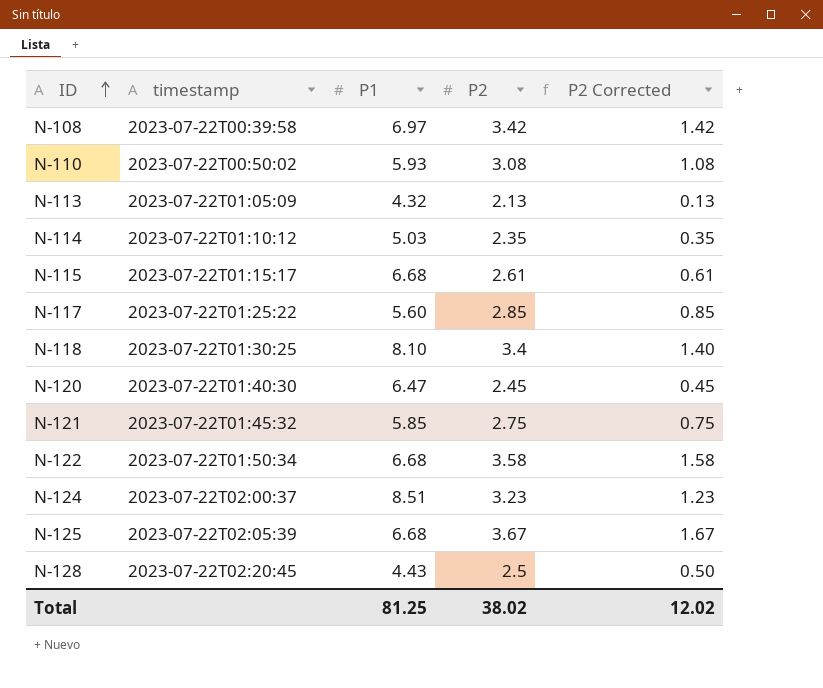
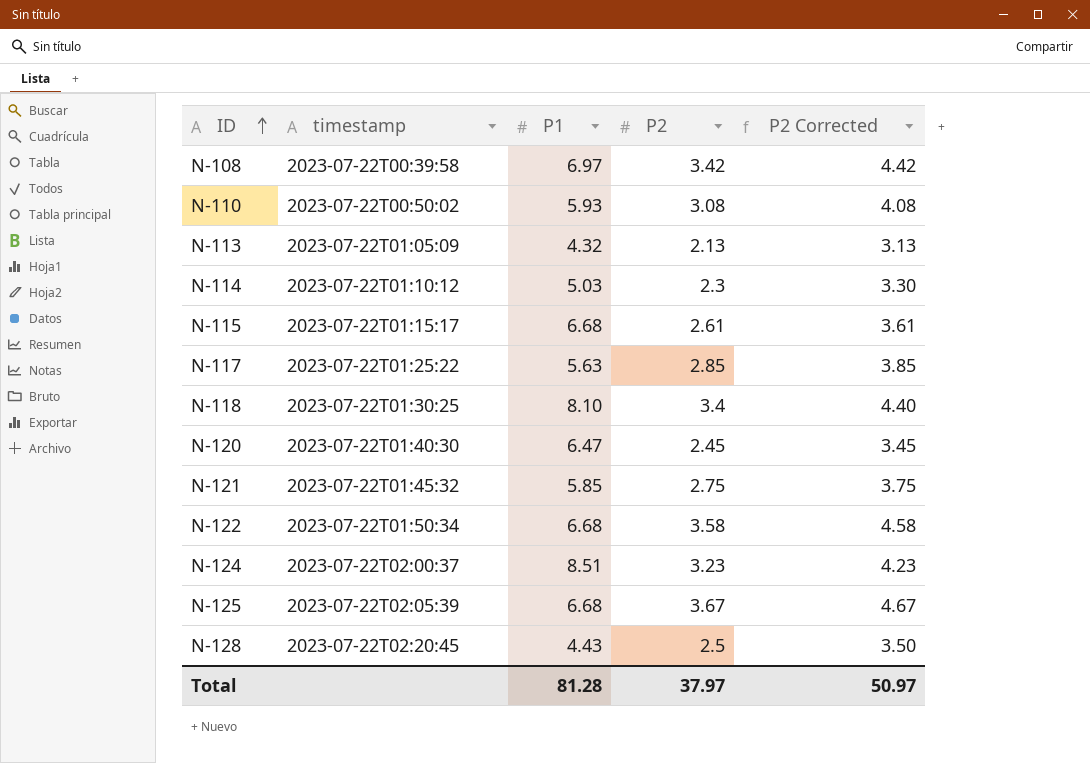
column P2 Corrected | formula: [P2] - 2 -> [P2] + 1
N-114 | P2: 2.35 -> 2.3
N-117 | P1: 5.60 -> 5.63
Total | P1: 81.25 -> 81.28
Total | P2: 38.02 -> 37.97
Total | P2 Corrected: 12.02 -> 50.97

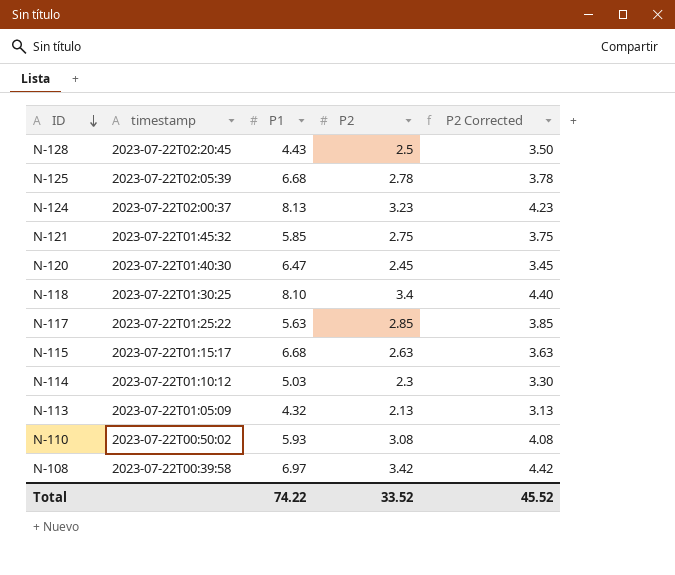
row order: ID ascending -> ID descending
row N-122: 2023-07-22T01:50:34 | 6.68 | 3.58 | 4.58 -> none
N-125 | P2: 3.67 -> 2.78
N-125 | P2 Corrected: 4.67 -> 3.78
N-124 | P1: 8.51 -> 8.13
N-115 | P2: 2.61 -> 2.63
N-115 | P2 Corrected: 3.61 -> 3.63
Total | P1: 81.28 -> 74.22
Total | P2: 37.97 -> 33.52
Total | P2 Corrected: 50.97 -> 45.52

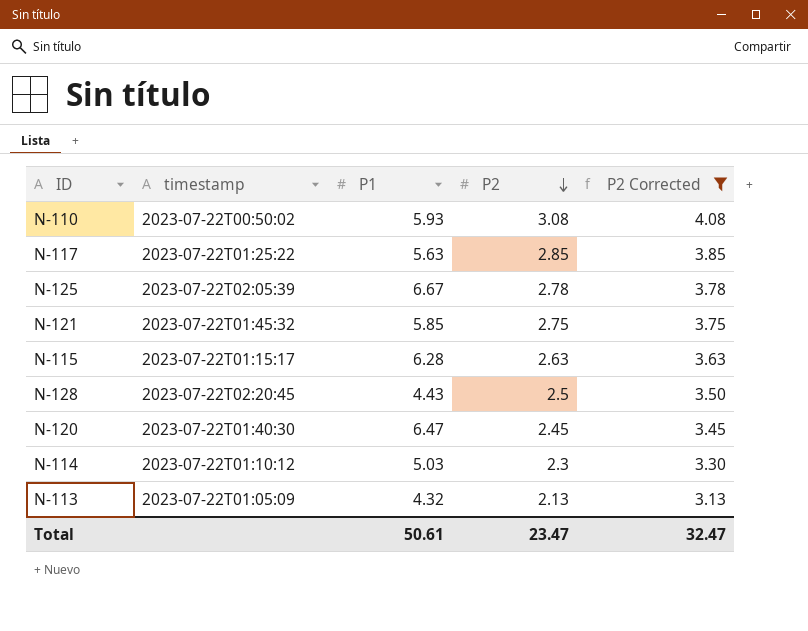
filter: none -> P2 Corrected <= 4.08
row order: ID descending -> P2 descending
N-125 | P1: 6.68 -> 6.67
N-115 | P1: 6.68 -> 6.28
Total | P1: 74.22 -> 50.61
Total | P2: 33.52 -> 23.47
Total | P2 Corrected: 45.52 -> 32.47

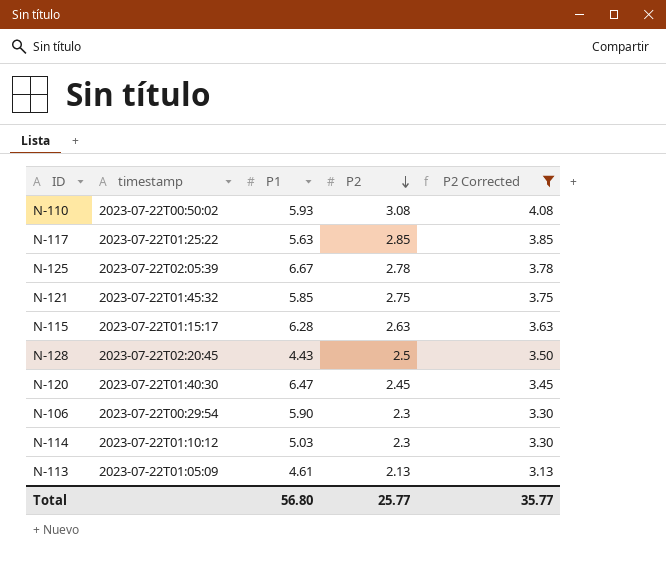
row N-106: none -> 2023-07-22T00:29:54 | 5.90 | 2.3 | 3.30
N-113 | P1: 4.32 -> 4.61
Total | P1: 50.61 -> 56.80
Total | P2: 23.47 -> 25.77
Total | P2 Corrected: 32.47 -> 35.77

